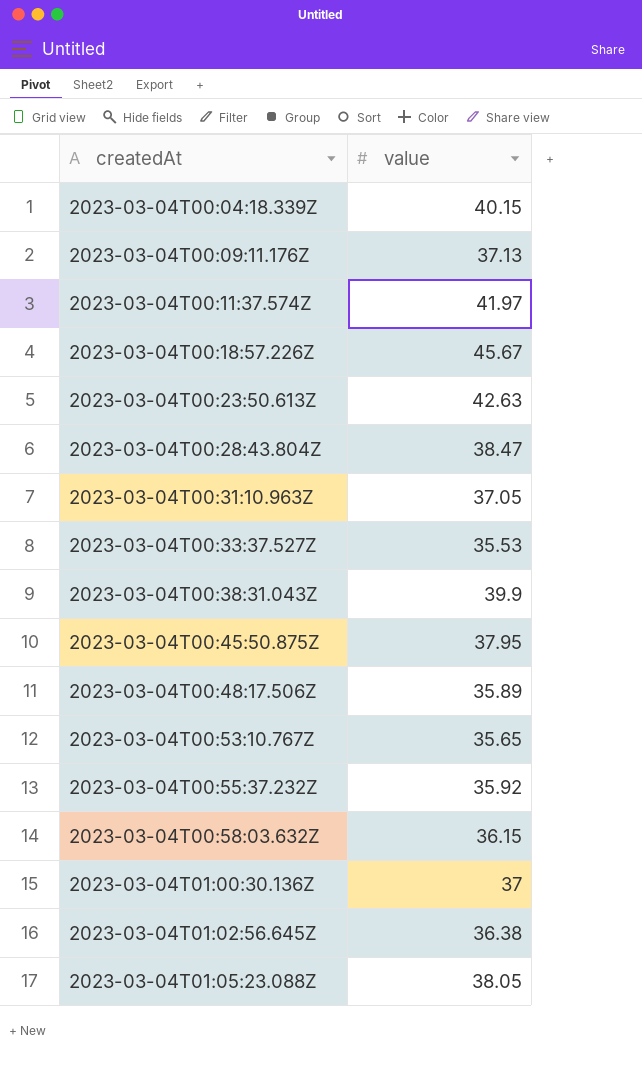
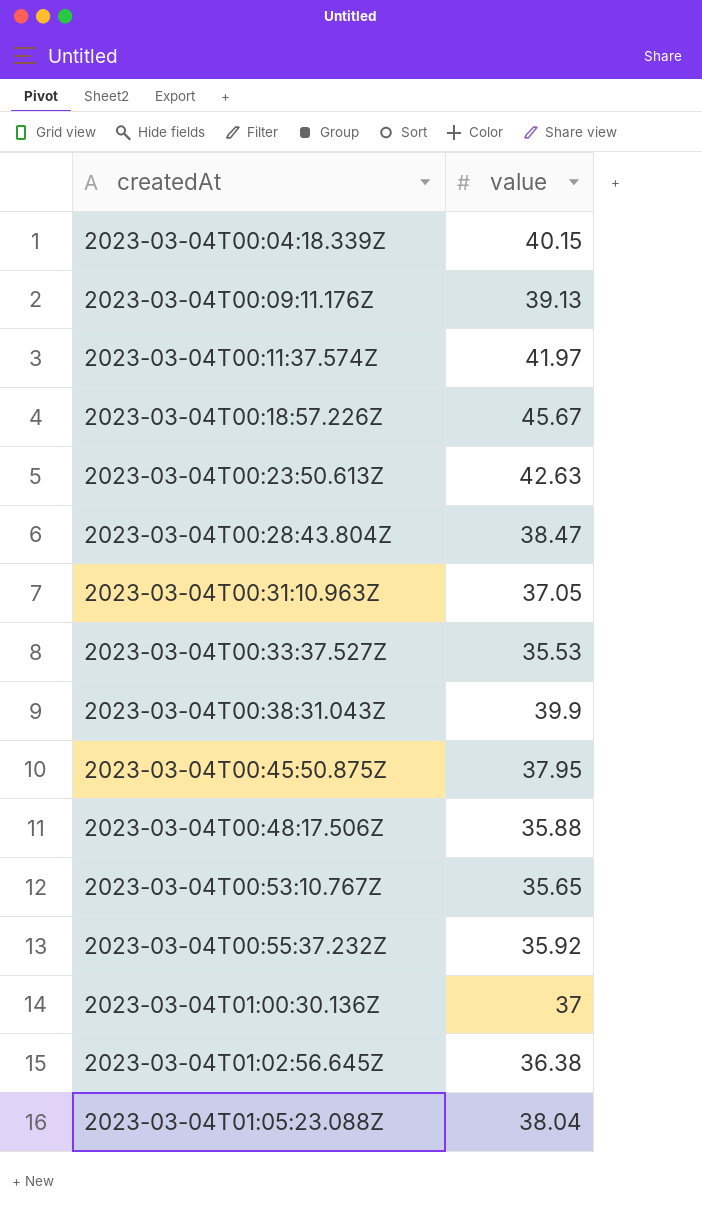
row 2023-03-04T00:58:03.632Z: 36.15 -> none
2023-03-04T00:09:11.176Z | value: 37.13 -> 39.13
2023-03-04T00:48:17.506Z | value: 35.89 -> 35.88
2023-03-04T01:05:23.088Z | value: 38.05 -> 38.04

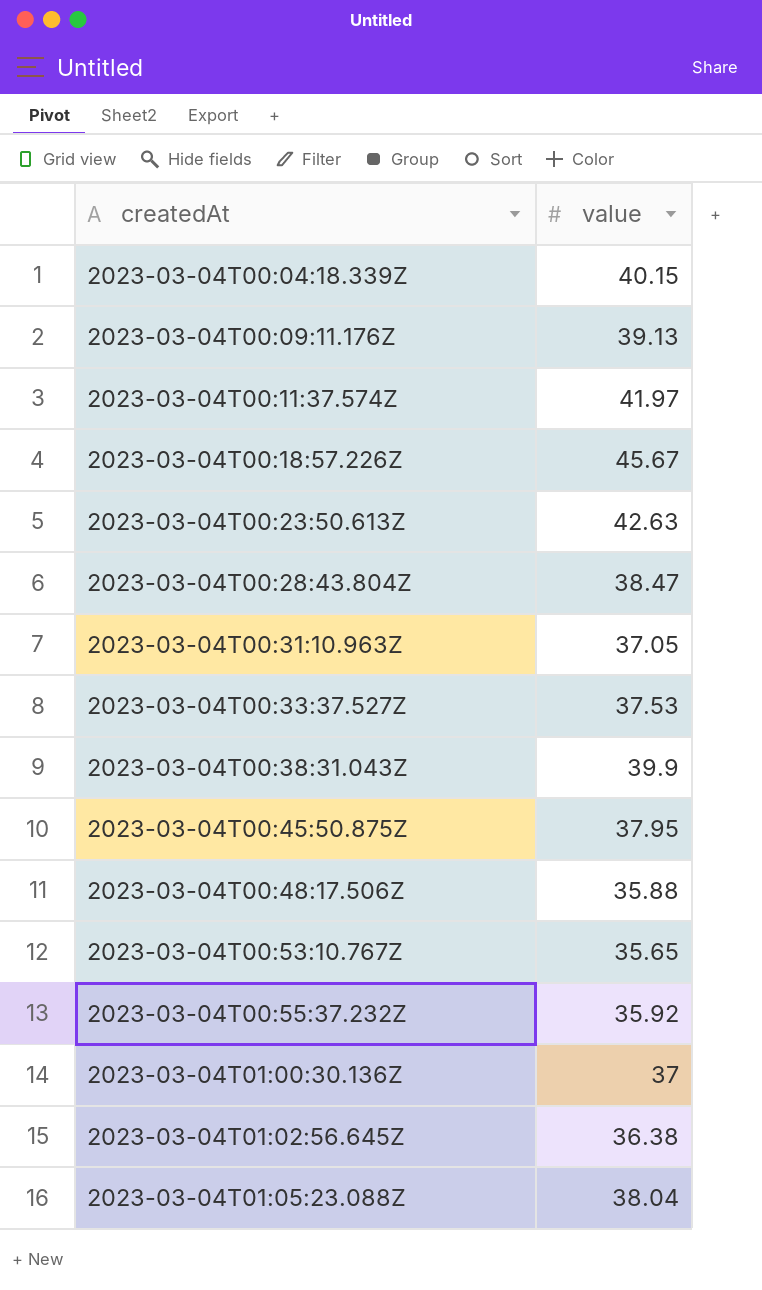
2023-03-04T00:33:37.527Z | value: 35.53 -> 37.53

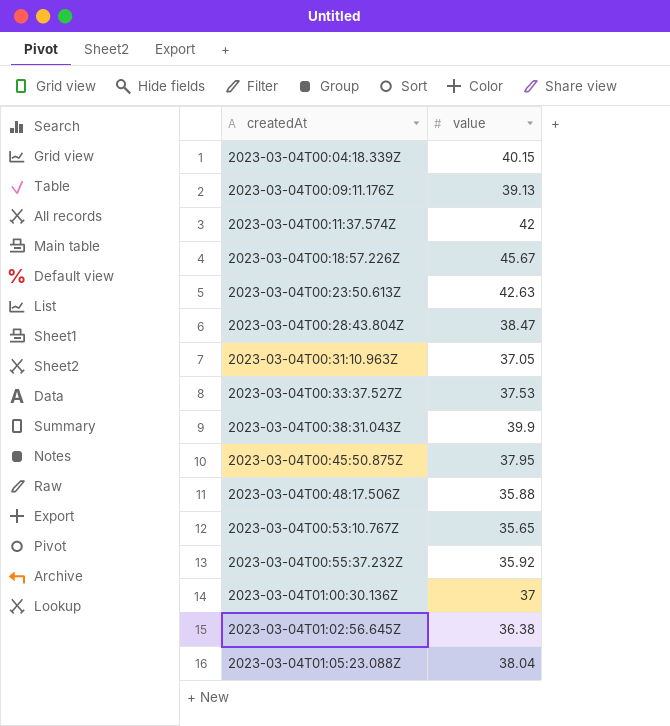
2023-03-04T00:11:37.574Z | value: 41.97 -> 42

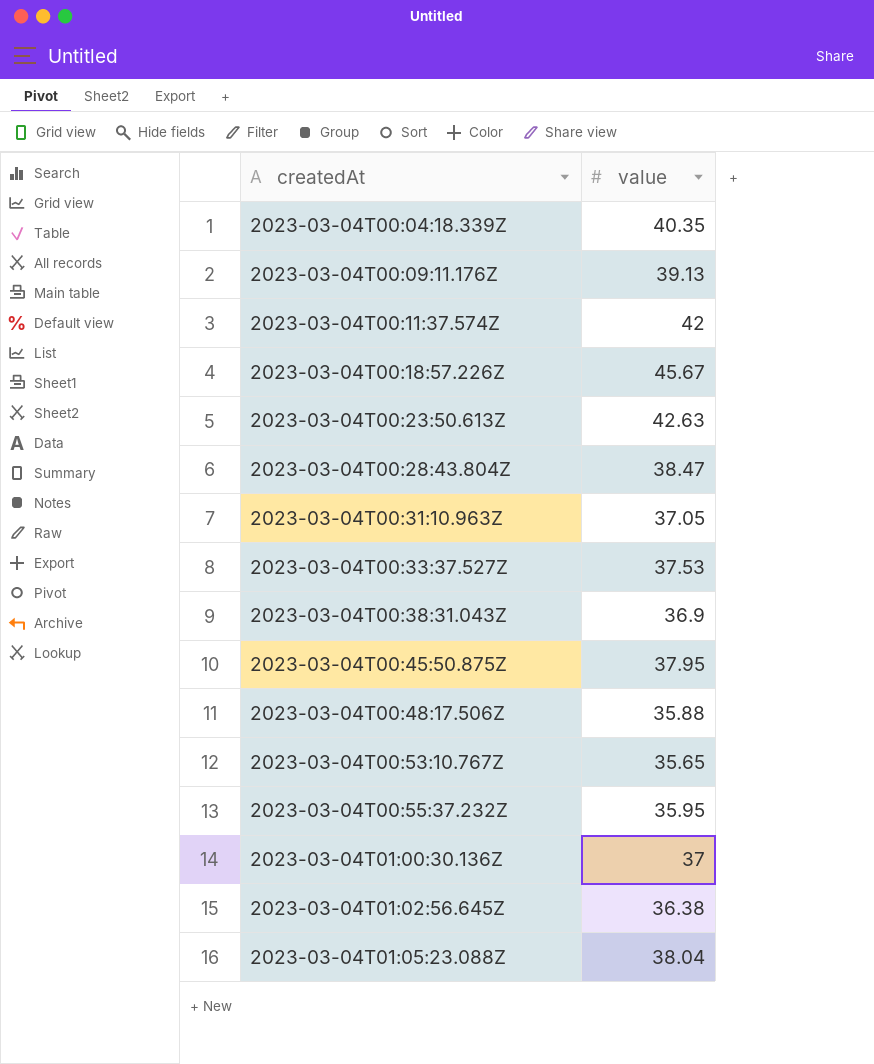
2023-03-04T00:04:18.339Z | value: 40.15 -> 40.35
2023-03-04T00:38:31.043Z | value: 39.9 -> 36.9
2023-03-04T00:55:37.232Z | value: 35.92 -> 35.95

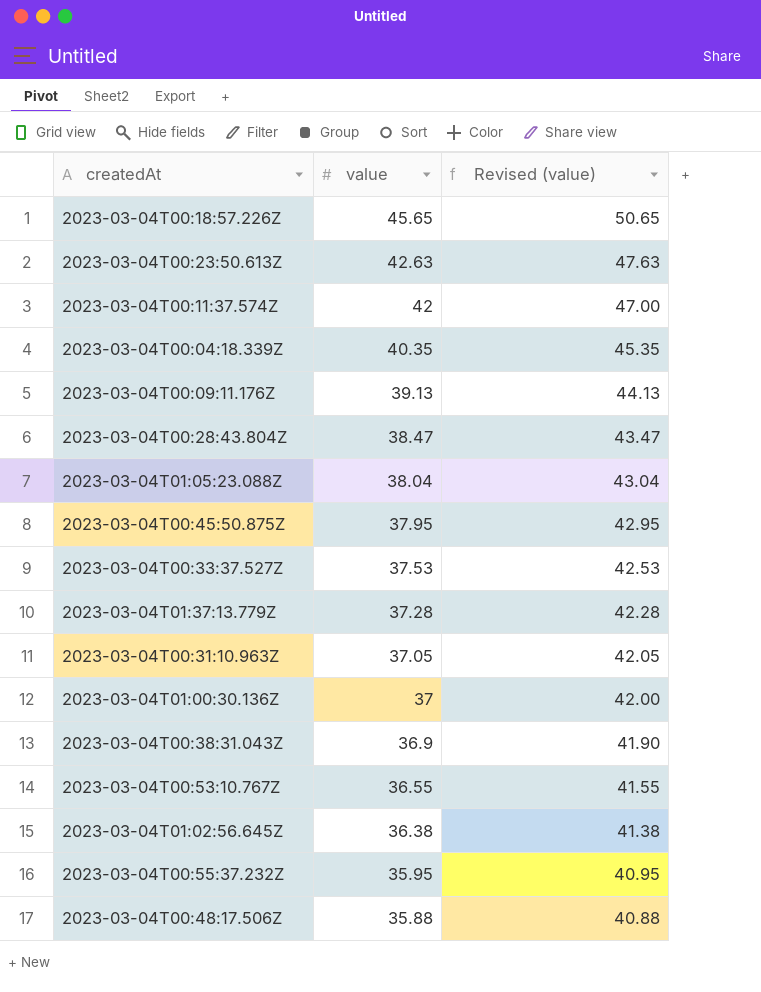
row order: createdAt ascending -> value descending
column Revised (value) | formula: none -> [value] + 5
2023-03-04T00:18:57.226Z | value: 45.67 -> 45.65
row 2023-03-04T01:37:13.779Z: none -> 37.28 | 42.28
2023-03-04T00:53:10.767Z | value: 35.65 -> 36.55

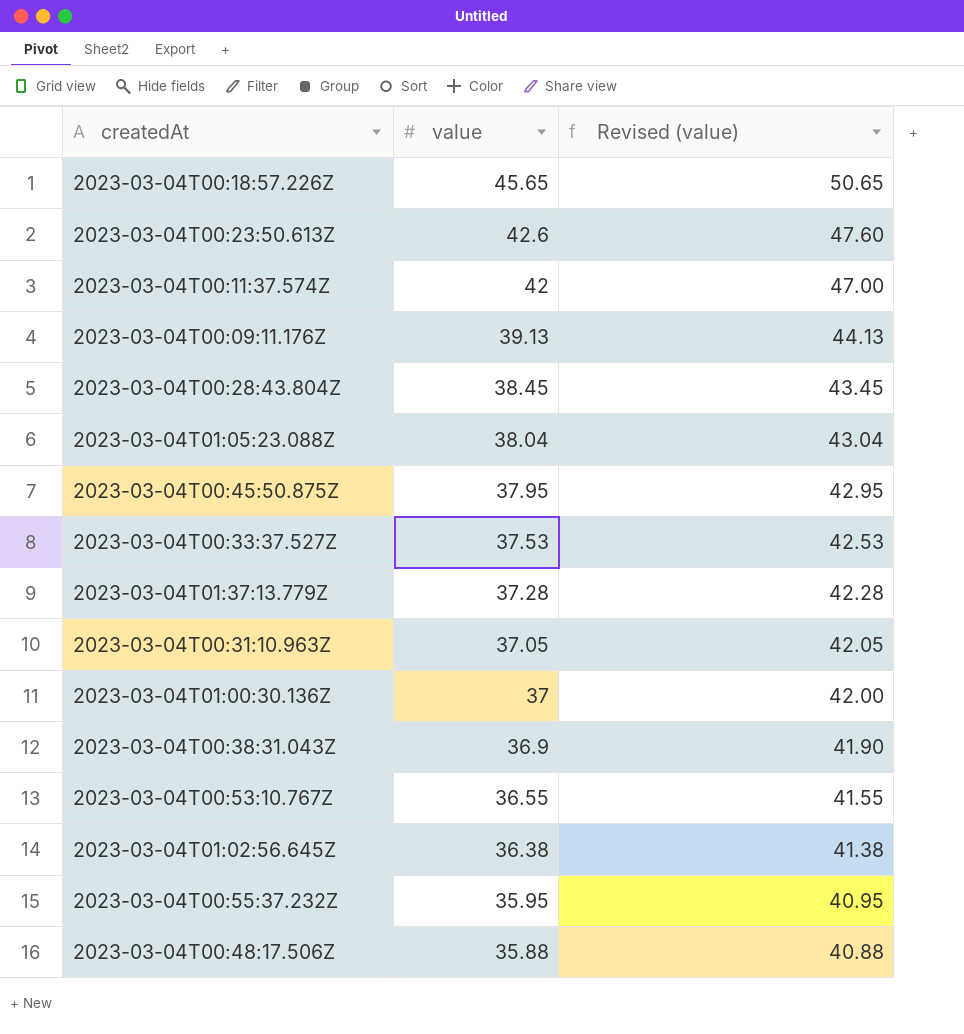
row 2023-03-04T00:04:18.339Z: 40.35 | 45.35 -> none
2023-03-04T00:23:50.613Z | value: 42.63 -> 42.6
2023-03-04T00:23:50.613Z | Revised (value): 47.63 -> 47.60
2023-03-04T00:28:43.804Z | value: 38.47 -> 38.45
2023-03-04T00:28:43.804Z | Revised (value): 43.47 -> 43.45

